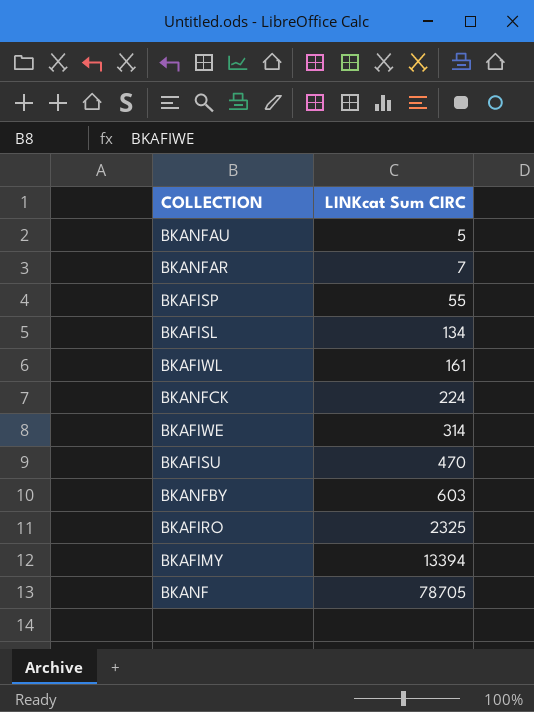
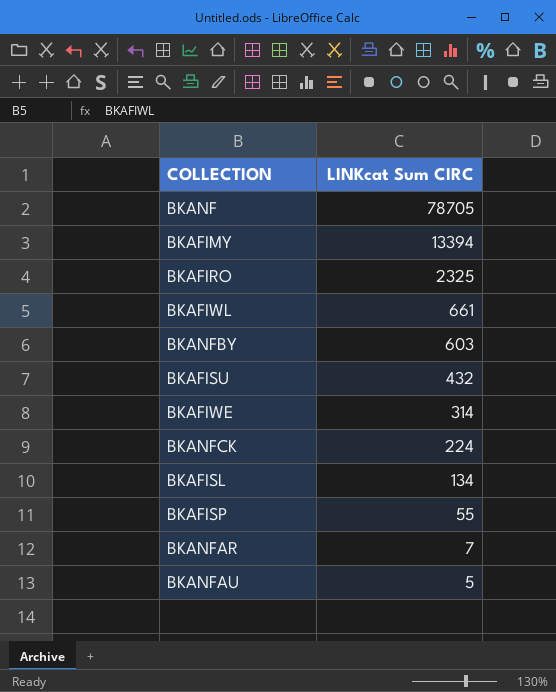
row order: LINKcat Sum CIRC ascending -> LINKcat Sum CIRC descending
BKAFIWL | LINKcat Sum CIRC: 161 -> 661
BKAFISU | LINKcat Sum CIRC: 470 -> 432

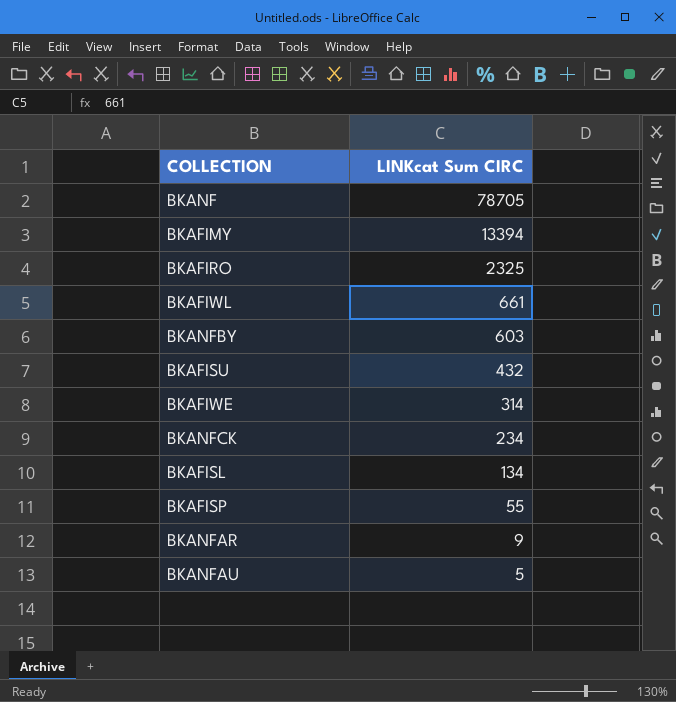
BKANFCK | LINKcat Sum CIRC: 224 -> 234
BKANFAR | LINKcat Sum CIRC: 7 -> 9

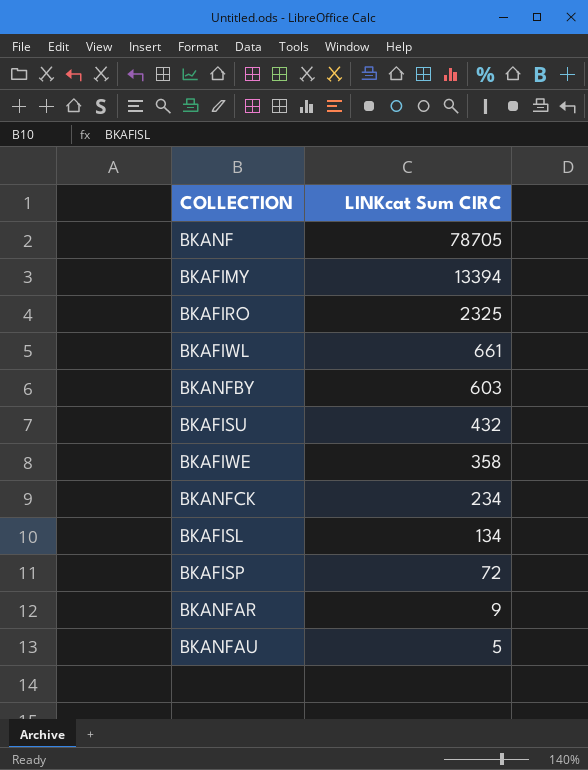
BKAFIWE | LINKcat Sum CIRC: 314 -> 358
BKAFISP | LINKcat Sum CIRC: 55 -> 72

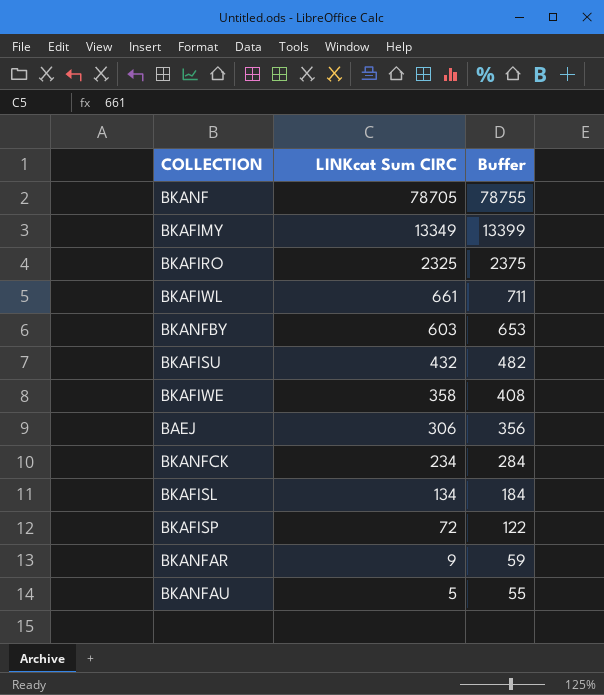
column Buffer | formula: none -> [LINKcat Sum CIRC] + 50
BKAFIMY | LINKcat Sum CIRC: 13394 -> 13349
row BAEJ: none -> 306 | 356

